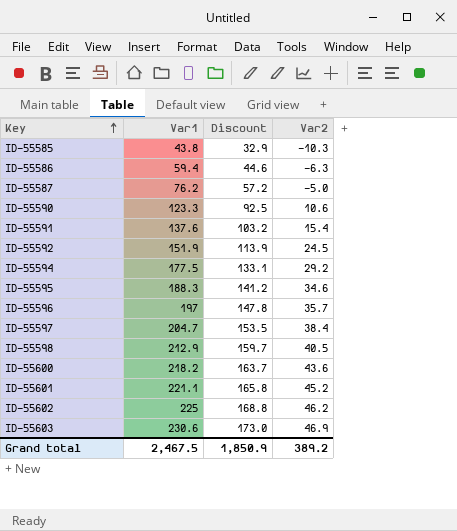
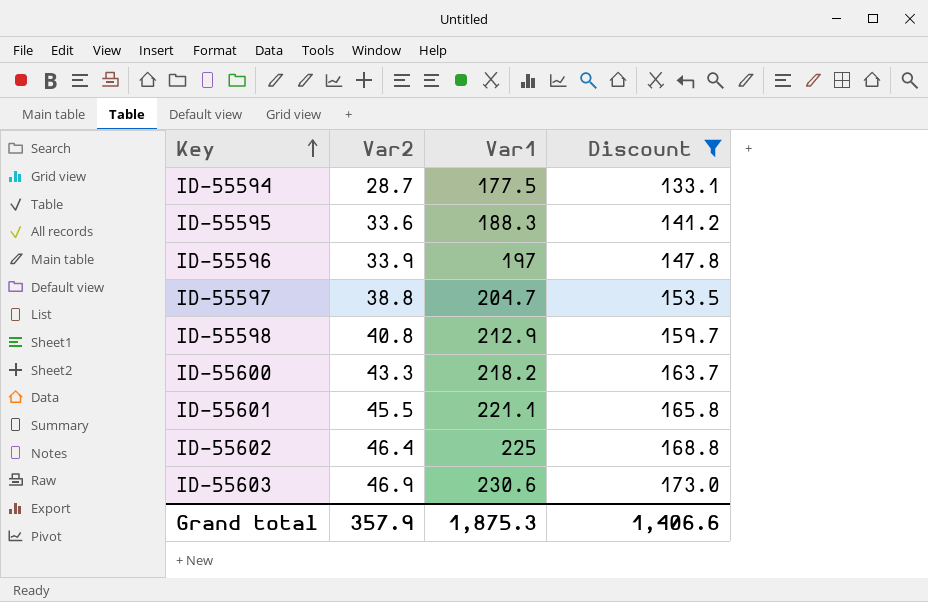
filter: none -> Discount >= 133.1
column Var2 | position: 4 -> 2
ID-55594 | Var2: 29.2 -> 28.7
ID-55595 | Var2: 34.6 -> 33.6
ID-55596 | Var2: 35.7 -> 33.9
ID-55597 | Var2: 38.4 -> 38.8
ID-55598 | Var2: 40.5 -> 40.8
ID-55600 | Var2: 43.6 -> 43.3
ID-55601 | Var2: 45.2 -> 45.5
ID-55602 | Var2: 46.2 -> 46.4
Grand total | Var2: 389.2 -> 357.9
Grand total | Var1: 2,467.5 -> 1,875.3
Grand total | Discount: 1,850.9 -> 1,406.6

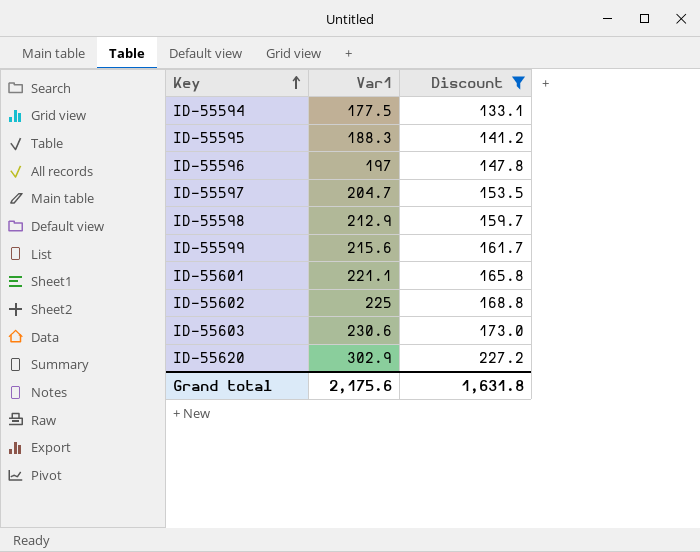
column Var2 | position: 2 -> none
row ID-55600: 43.3 | 218.2 | 163.7 -> none
row ID-55599: none -> 215.6 | 161.7
row ID-55620: none -> 302.9 | 227.2
Grand total | Var1: 1,875.3 -> 2,175.6
Grand total | Discount: 1,406.6 -> 1,631.8

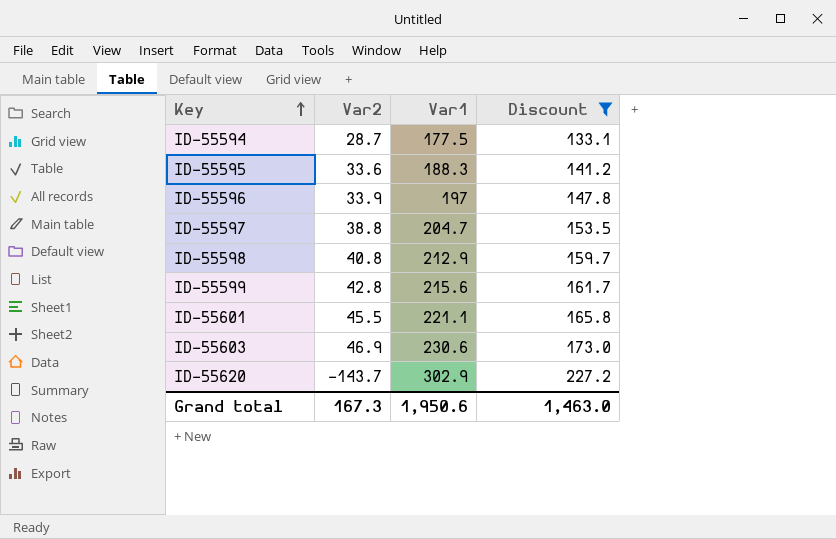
column Var2 | position: none -> 2
row ID-55602: 225 | 168.8 -> none
Grand total | Var1: 2,175.6 -> 1,950.6
Grand total | Discount: 1,631.8 -> 1,463.0

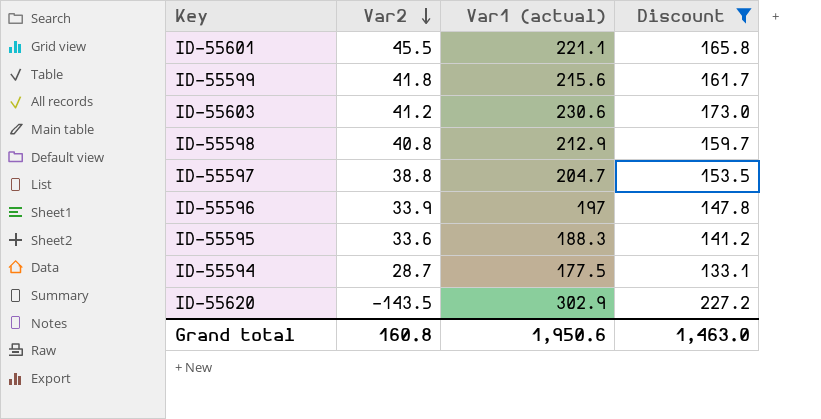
row order: Key ascending -> Var2 descending
column name: Var1 -> Var1 (actual)
ID-55599 | Var2: 42.8 -> 41.8
ID-55603 | Var2: 46.9 -> 41.2
ID-55620 | Var2: -143.7 -> -143.5
Grand total | Var2: 167.3 -> 160.8

